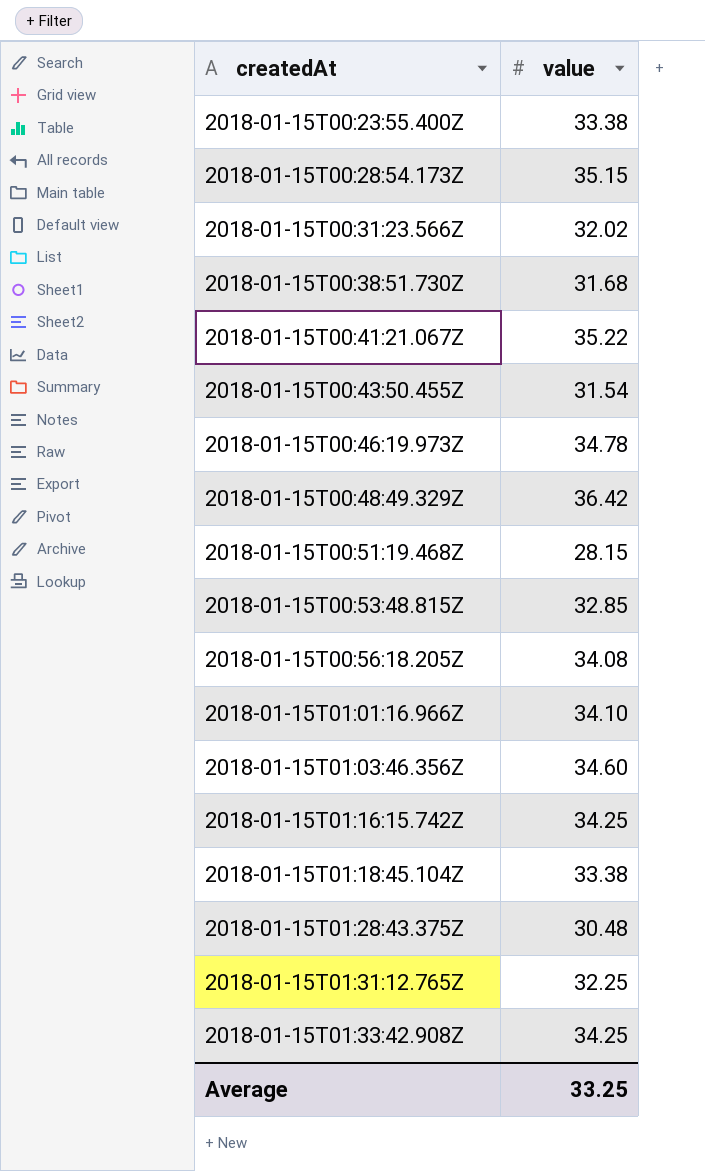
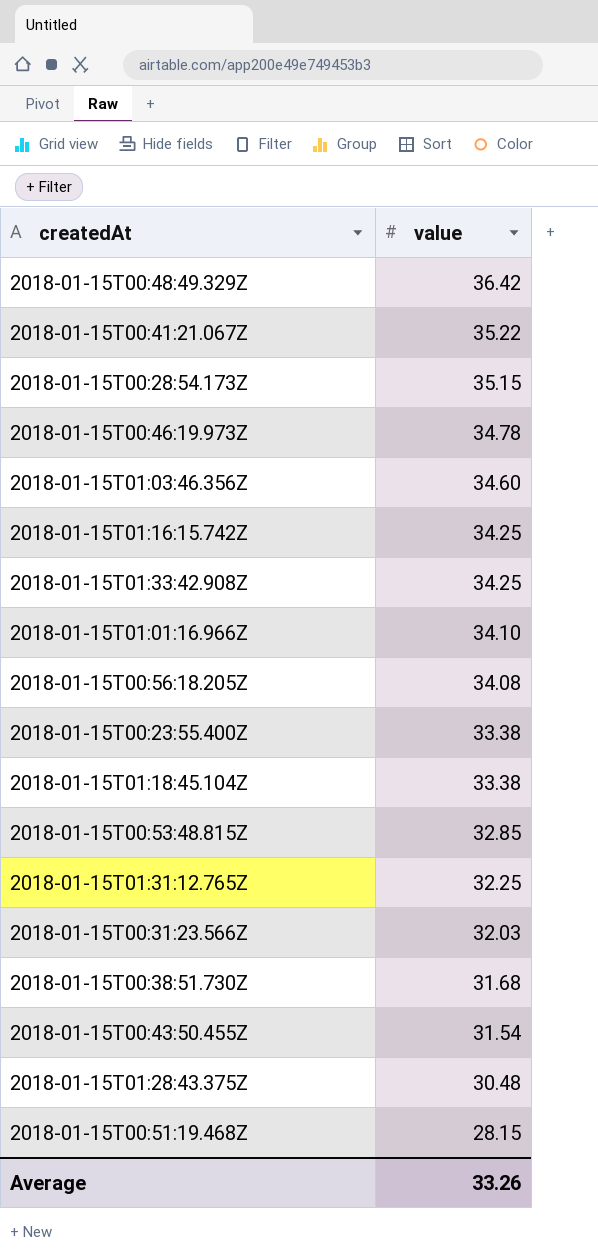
row order: createdAt ascending -> value descending
2018-01-15T00:31:23.566Z | value: 32.02 -> 32.03
Average | value: 33.25 -> 33.26

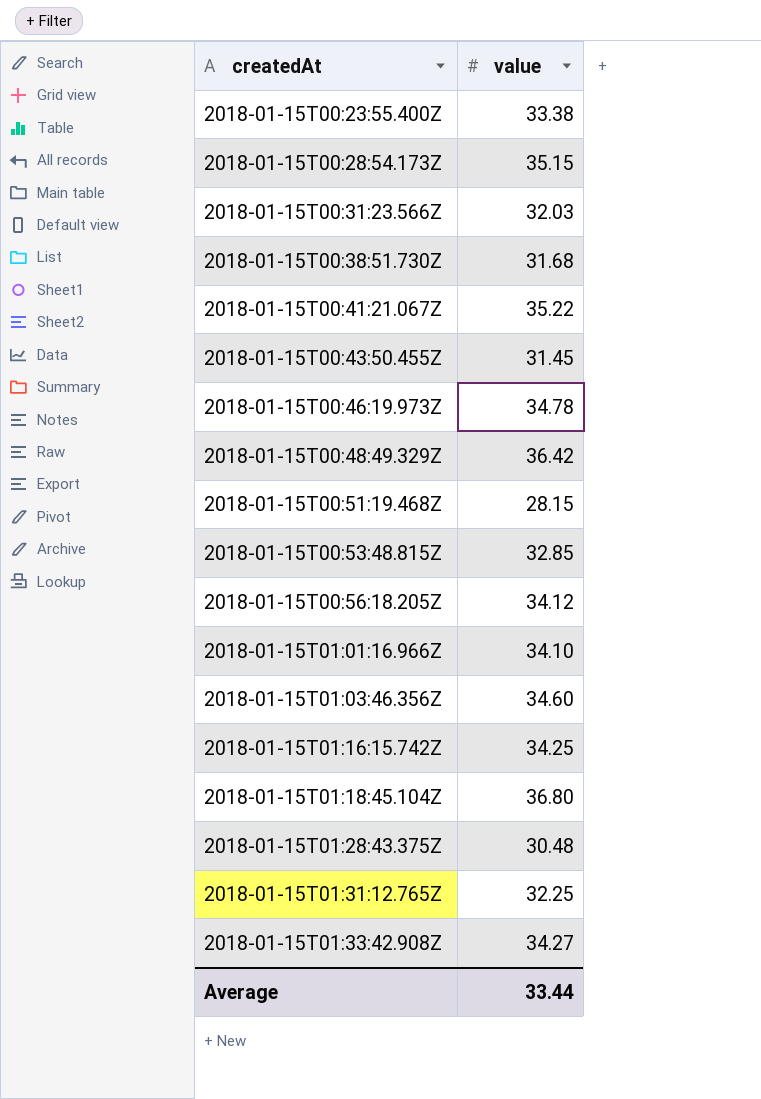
row order: value descending -> createdAt ascending
2018-01-15T00:43:50.455Z | value: 31.54 -> 31.45
2018-01-15T00:56:18.205Z | value: 34.08 -> 34.12
2018-01-15T01:18:45.104Z | value: 33.38 -> 36.80
2018-01-15T01:33:42.908Z | value: 34.25 -> 34.27
Average | value: 33.26 -> 33.44

